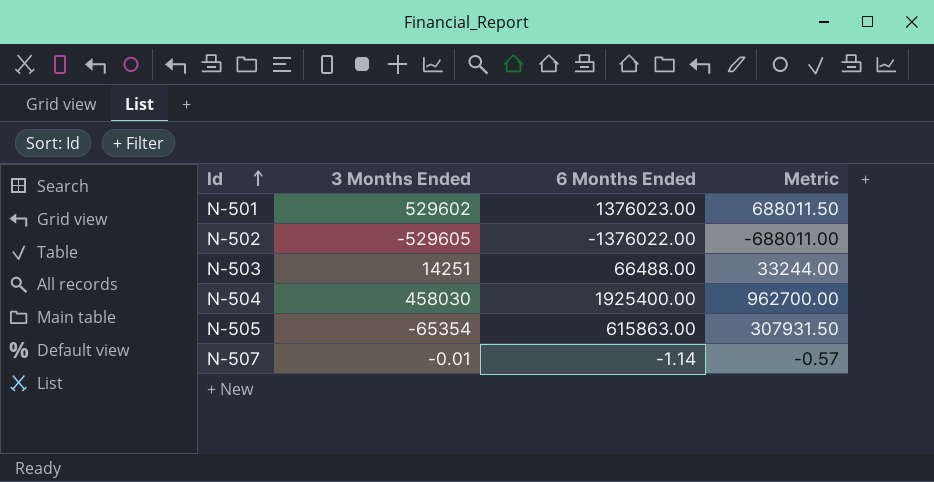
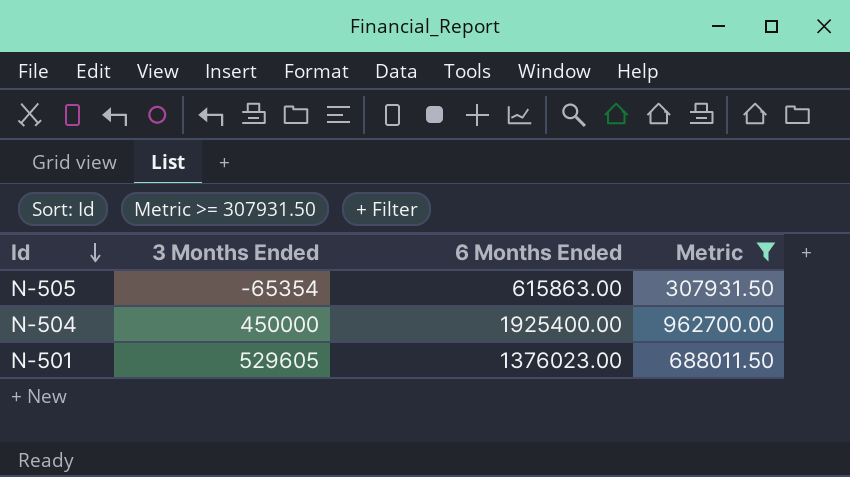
filter: none -> Metric >= 307931.50
row order: Id ascending -> Id descending
N-504 | 3 Months Ended: 458030 -> 450000
N-501 | 3 Months Ended: 529602 -> 529605

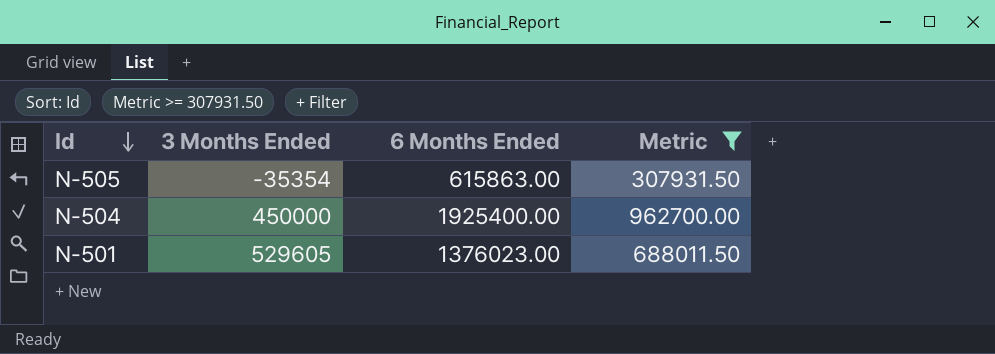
N-505 | 3 Months Ended: -65354 -> -35354

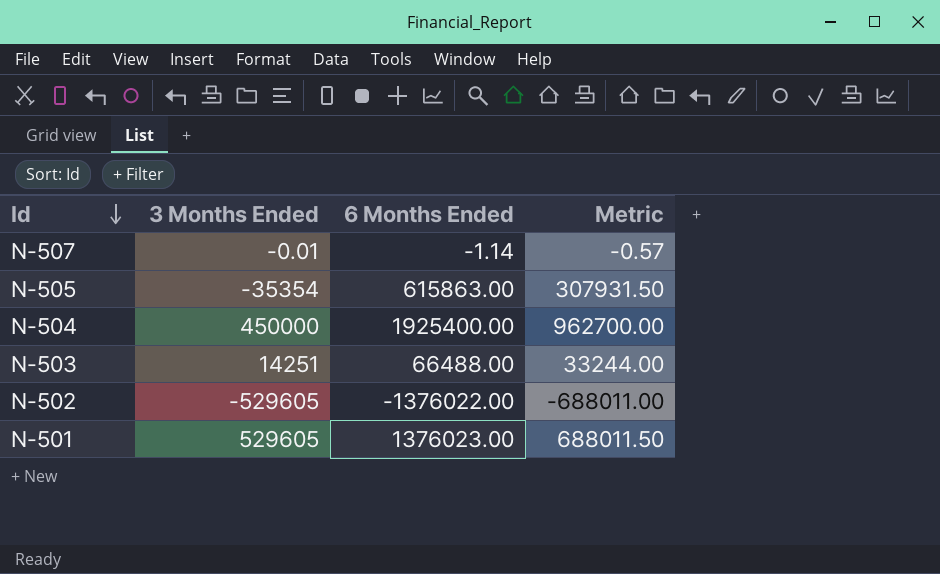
filter: Metric >= 307931.50 -> none

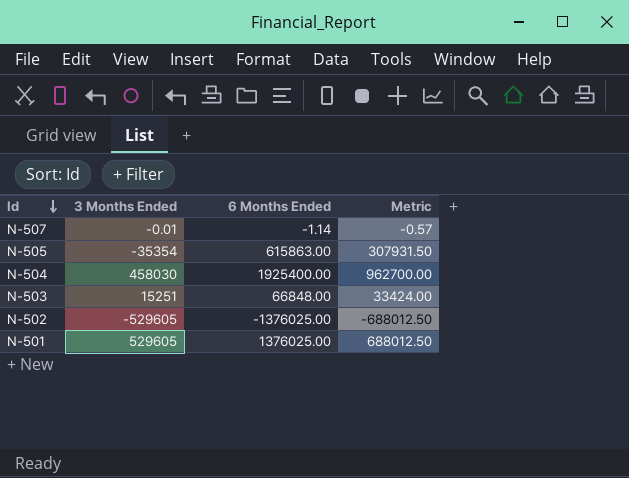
N-504 | 3 Months Ended: 450000 -> 458030
N-503 | 3 Months Ended: 14251 -> 15251
N-503 | 6 Months Ended: 66488.00 -> 66848.00
N-503 | Metric: 33244.00 -> 33424.00
N-502 | 6 Months Ended: -1376022.00 -> -1376025.00
N-502 | Metric: -688011.00 -> -688012.50
N-501 | 6 Months Ended: 1376023.00 -> 1376025.00
N-501 | Metric: 688011.50 -> 688012.50

